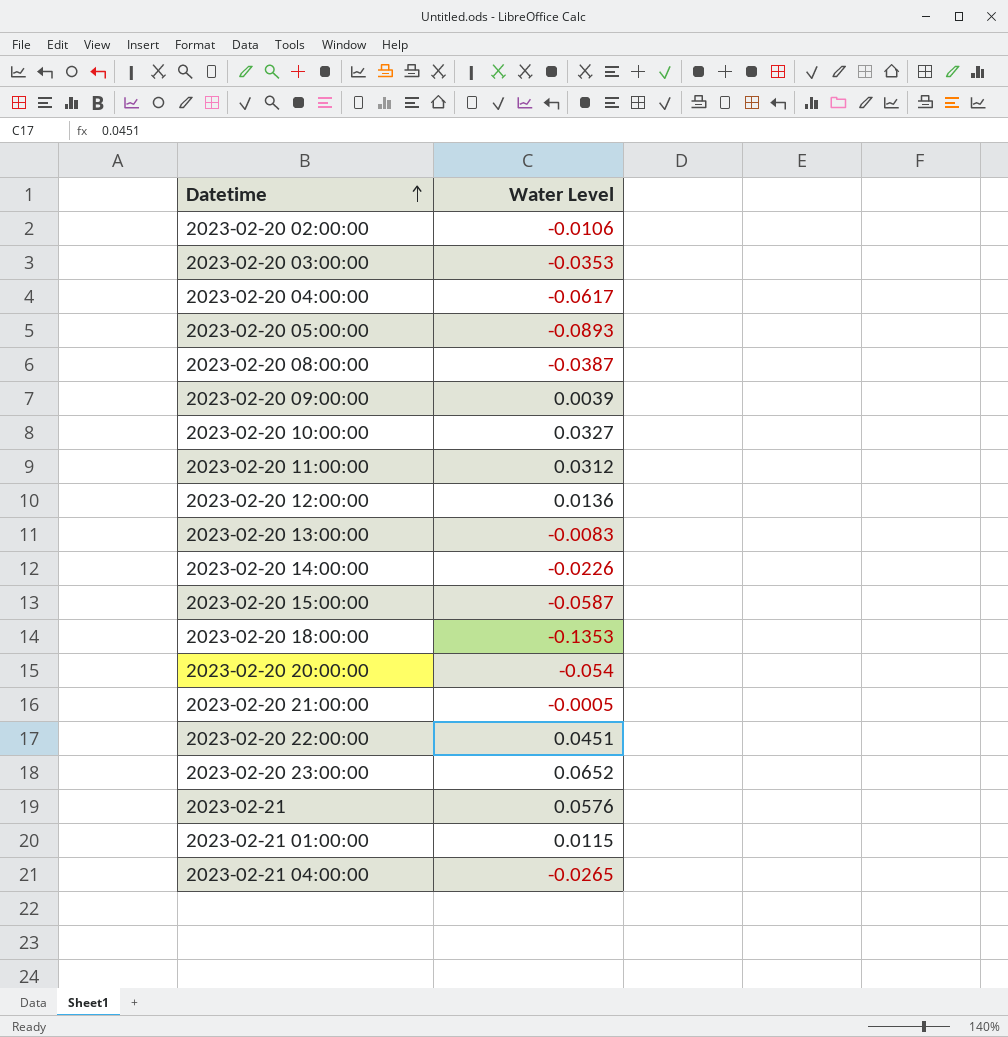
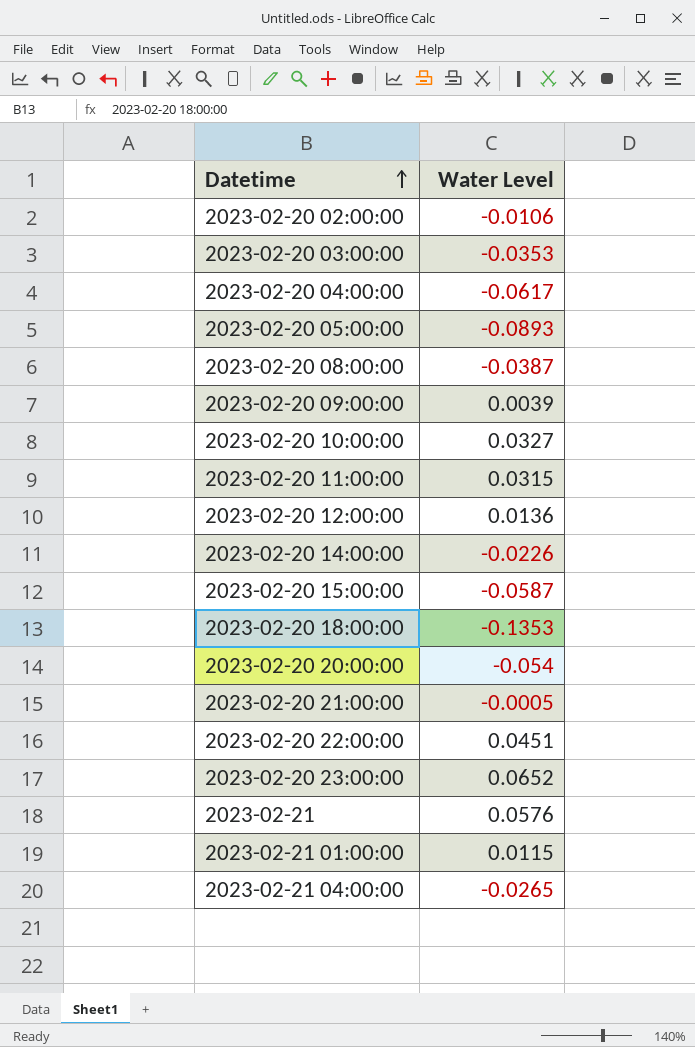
row 2023-02-20 13:00:00: -0.0083 -> none
2023-02-20 11:00:00 | Water Level: 0.0312 -> 0.0315

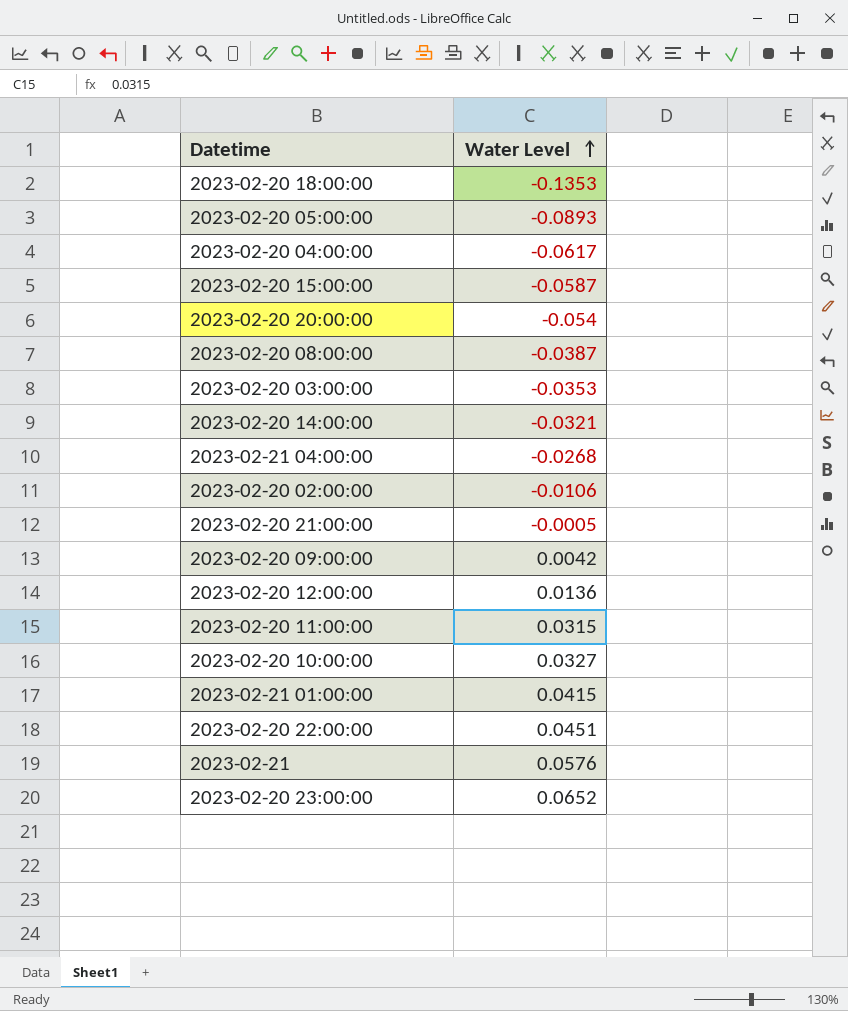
row order: Datetime ascending -> Water Level ascending
2023-02-20 14:00:00 | Water Level: -0.0226 -> -0.0321
2023-02-21 04:00:00 | Water Level: -0.0265 -> -0.0268
2023-02-20 09:00:00 | Water Level: 0.0039 -> 0.0042
2023-02-21 01:00:00 | Water Level: 0.0115 -> 0.0415

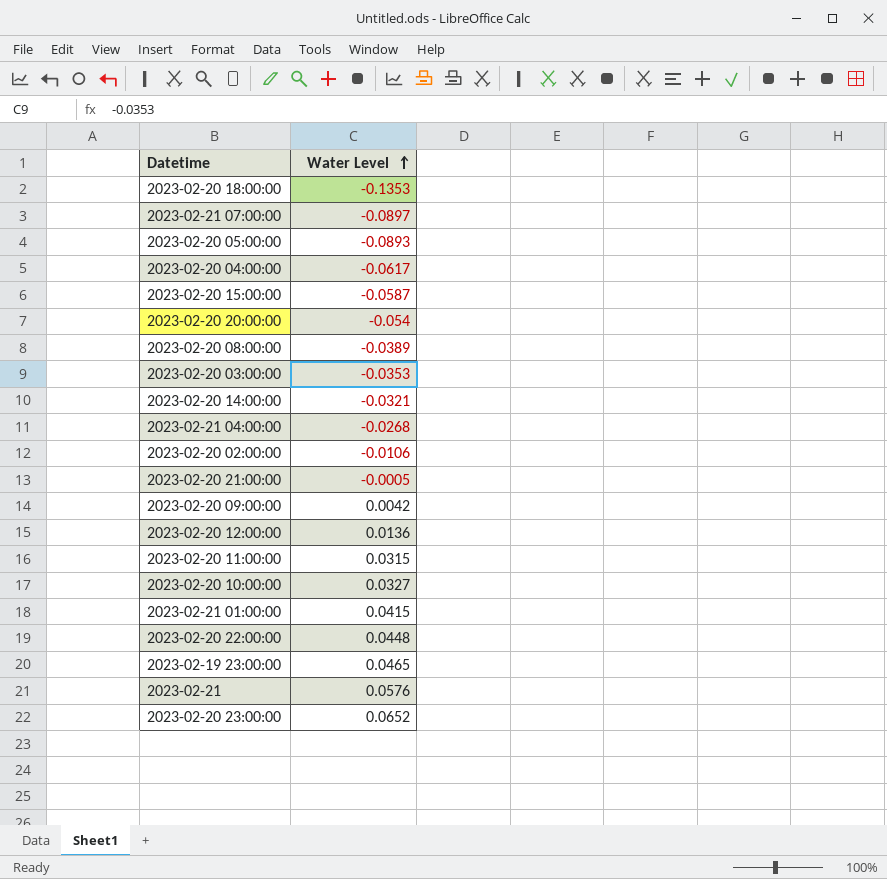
row 2023-02-21 07:00:00: none -> -0.0897
2023-02-20 08:00:00 | Water Level: -0.0387 -> -0.0389
2023-02-20 22:00:00 | Water Level: 0.0451 -> 0.0448
row 2023-02-19 23:00:00: none -> 0.0465

